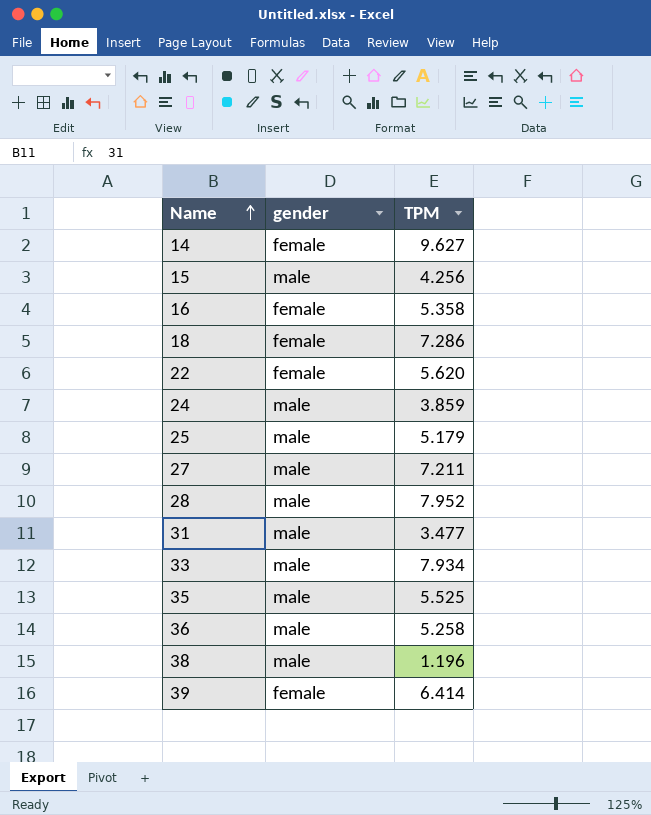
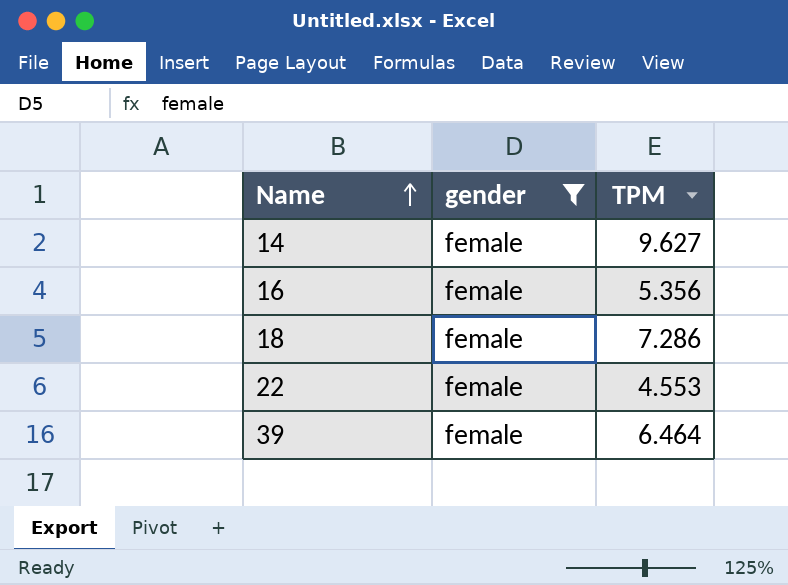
filter: none -> gender = female
16 | TPM: 5.358 -> 5.356
22 | TPM: 5.620 -> 4.553
39 | TPM: 6.414 -> 6.464

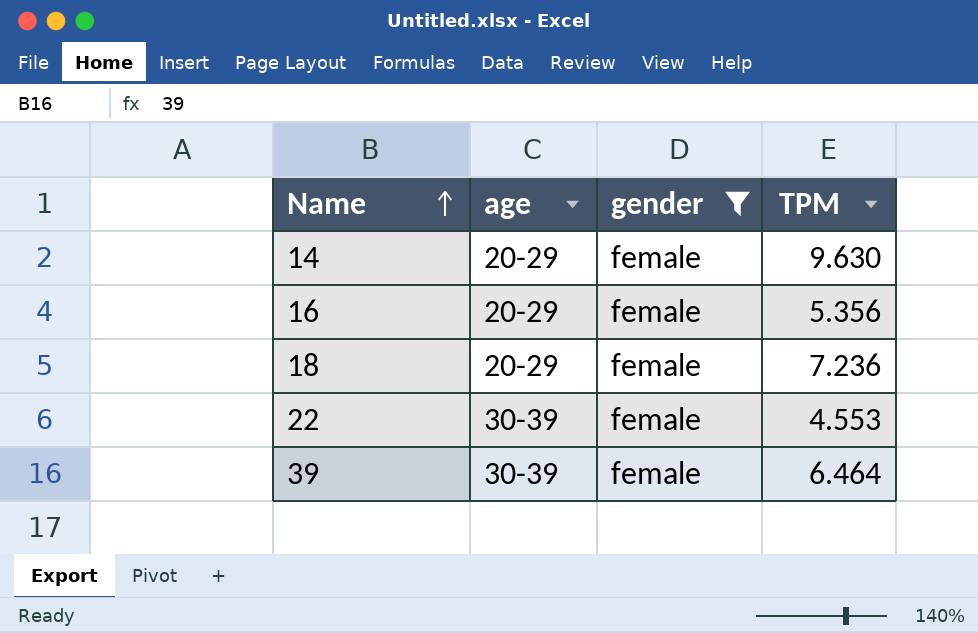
column age | position: none -> 2
14 | TPM: 9.627 -> 9.630
18 | TPM: 7.286 -> 7.236

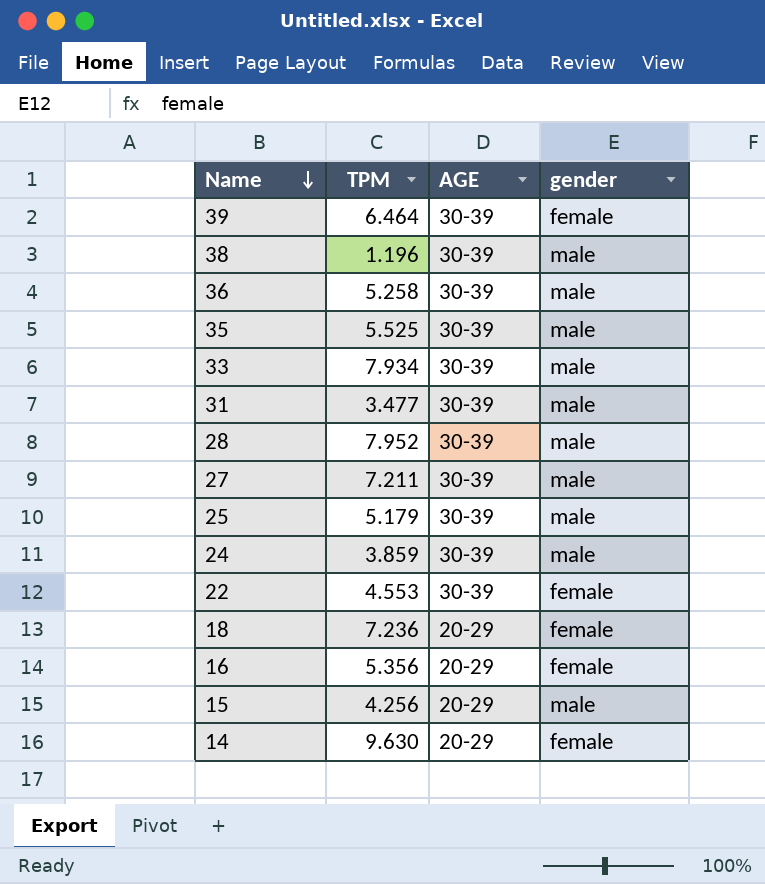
filter: gender = female -> none
row order: Name ascending -> Name descending
column TPM | position: 4 -> 2
column name: age -> AGE

